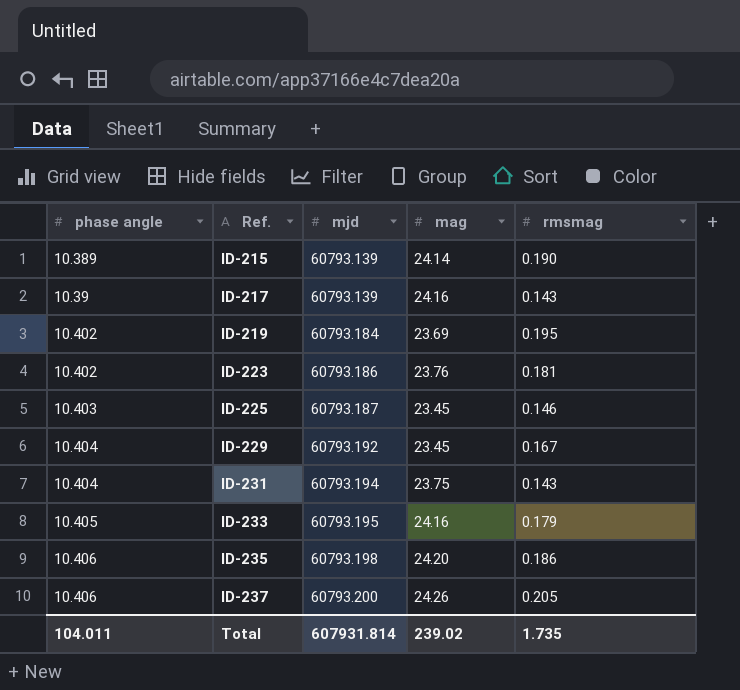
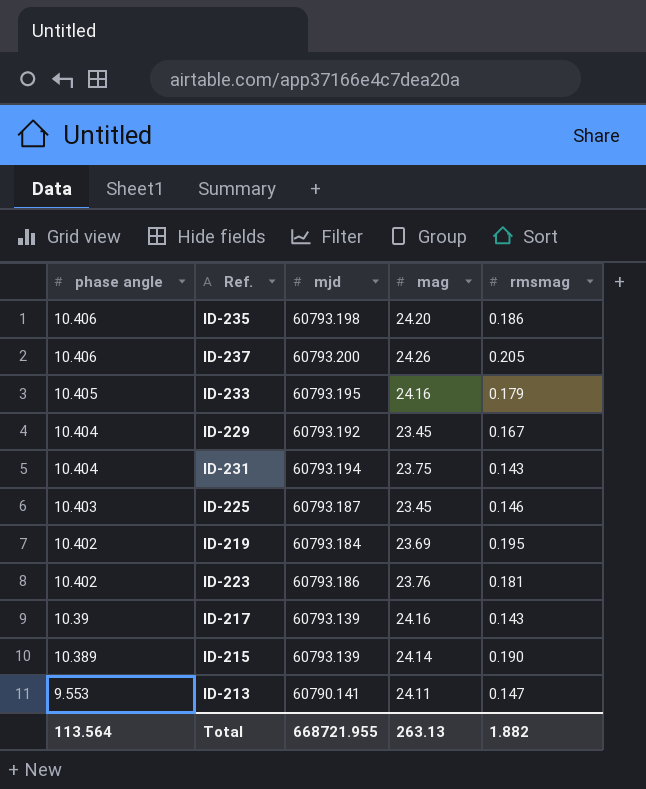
row order: phase angle ascending -> phase angle descending
row ID-213: none -> 9.553 | 60790.141 | 24.11 | 0.147
Total | phase angle: 104.011 -> 113.564
Total | mjd: 607931.814 -> 668721.955
Total | mag: 239.02 -> 263.13
Total | rmsmag: 1.735 -> 1.882

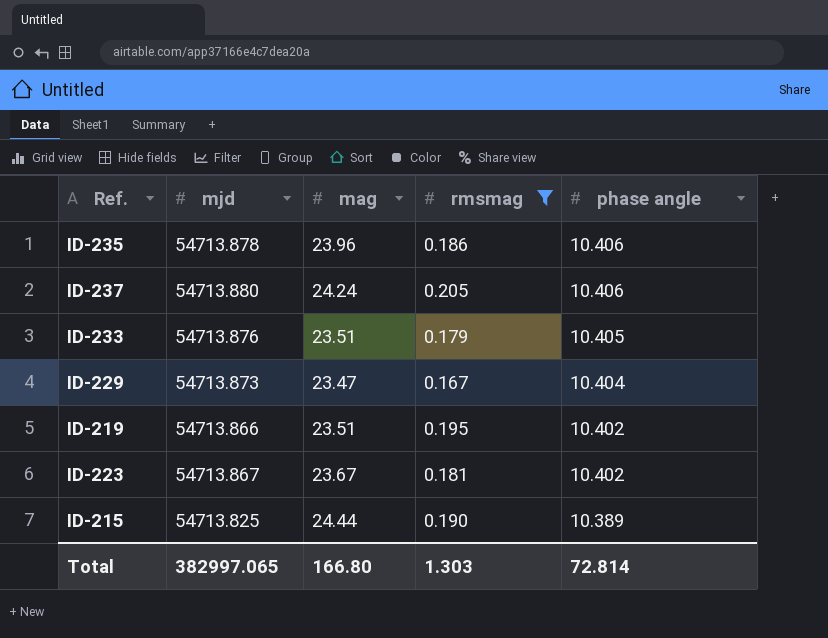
filter: none -> rmsmag >= 0.167
column phase angle | position: 1 -> 5
ID-235 | mjd: 60793.198 -> 54713.878
ID-235 | mag: 24.20 -> 23.96
ID-237 | mjd: 60793.200 -> 54713.880
ID-237 | mag: 24.26 -> 24.24
ID-233 | mjd: 60793.195 -> 54713.876
ID-233 | mag: 24.16 -> 23.51
ID-229 | mjd: 60793.192 -> 54713.873
ID-229 | mag: 23.45 -> 23.47
ID-219 | mjd: 60793.184 -> 54713.866
ID-219 | mag: 23.69 -> 23.51
ID-223 | mjd: 60793.186 -> 54713.867
ID-223 | mag: 23.76 -> 23.67
ID-215 | mjd: 60793.139 -> 54713.825
ID-215 | mag: 24.14 -> 24.44
Total | mjd: 668721.955 -> 382997.065
Total | mag: 263.13 -> 166.80
Total | rmsmag: 1.882 -> 1.303
Total | phase angle: 113.564 -> 72.814

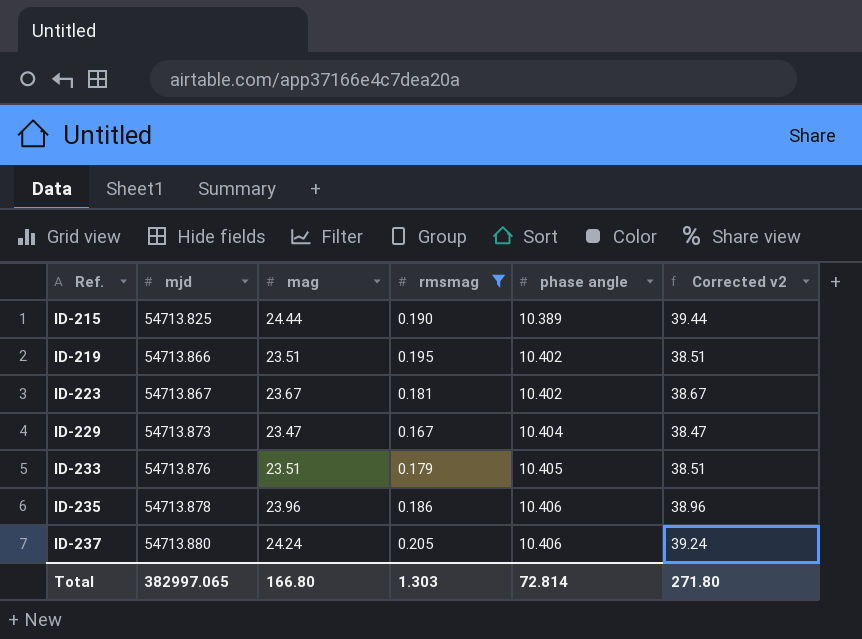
row order: phase angle descending -> Ref. ascending
column Corrected v2 | formula: none -> [mag] + 15

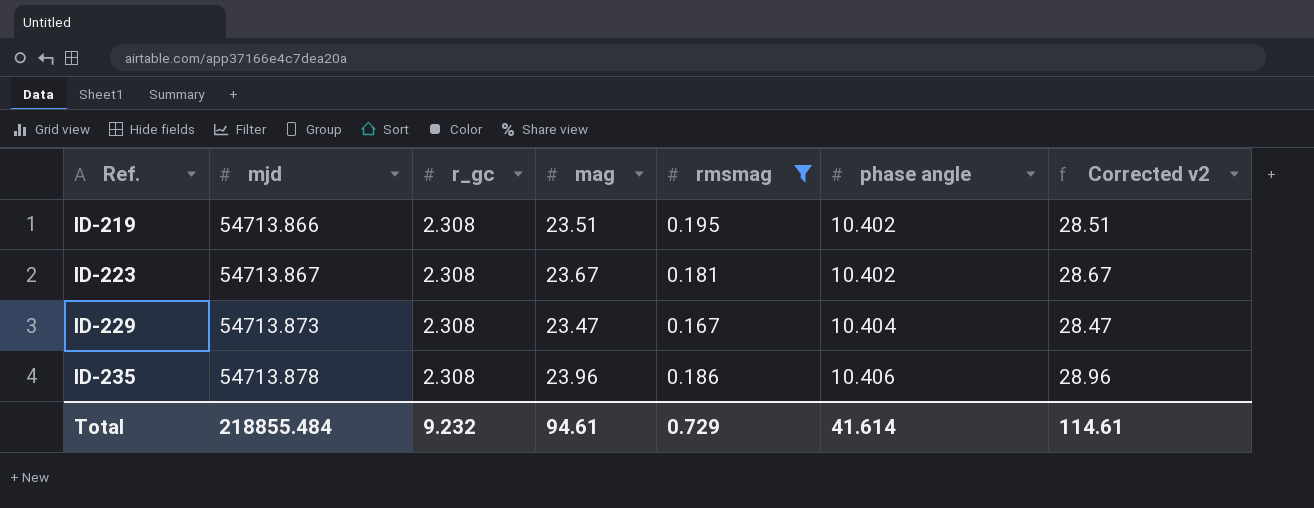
column r_gc | position: none -> 3
column Corrected v2 | formula: [mag] + 15 -> [mag] + 5
row ID-215: 54713.825 | 24.44 | 0.190 | 10.389 | 39.44 -> none
row ID-233: 54713.876 | 23.51 | 0.179 | 10.405 | 38.51 -> none
row ID-237: 54713.880 | 24.24 | 0.205 | 10.406 | 39.24 -> none
Total | mjd: 382997.065 -> 218855.484
Total | mag: 166.80 -> 94.61
Total | rmsmag: 1.303 -> 0.729
Total | phase angle: 72.814 -> 41.614
Total | Corrected v2: 271.80 -> 114.61

